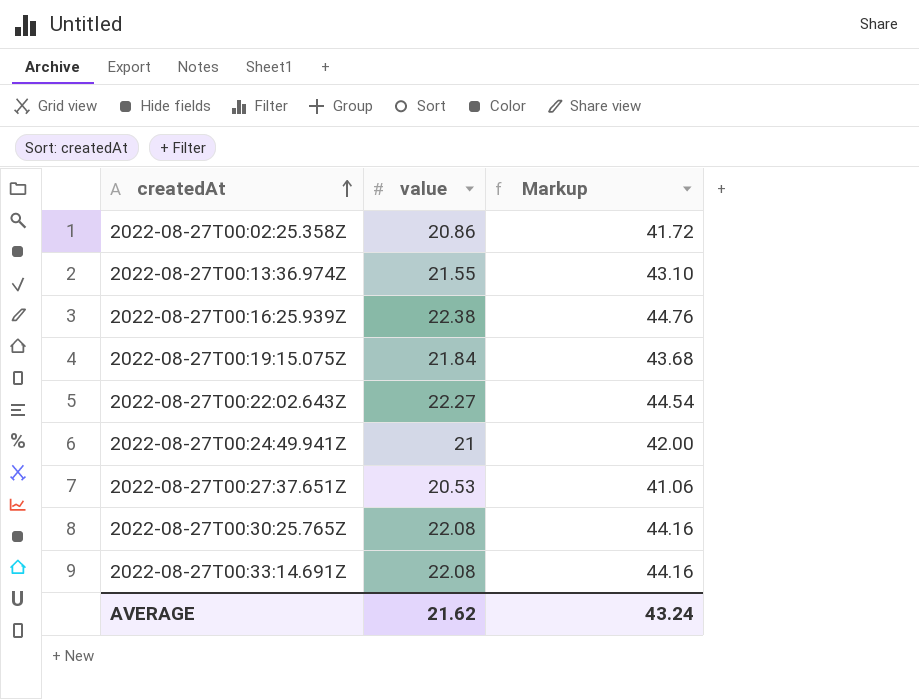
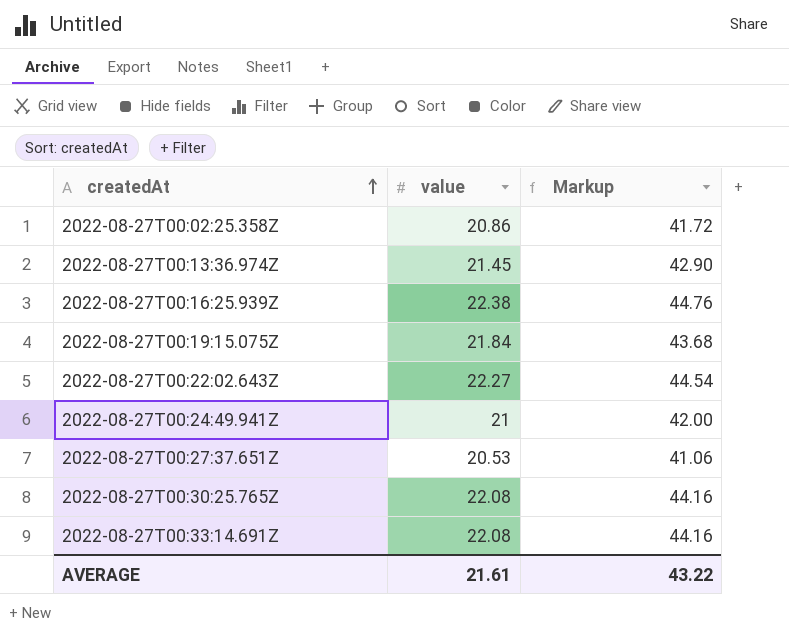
2022-08-27T00:13:36.974Z | value: 21.55 -> 21.45
2022-08-27T00:13:36.974Z | Markup: 43.10 -> 42.90
AVERAGE | value: 21.62 -> 21.61
AVERAGE | Markup: 43.24 -> 43.22

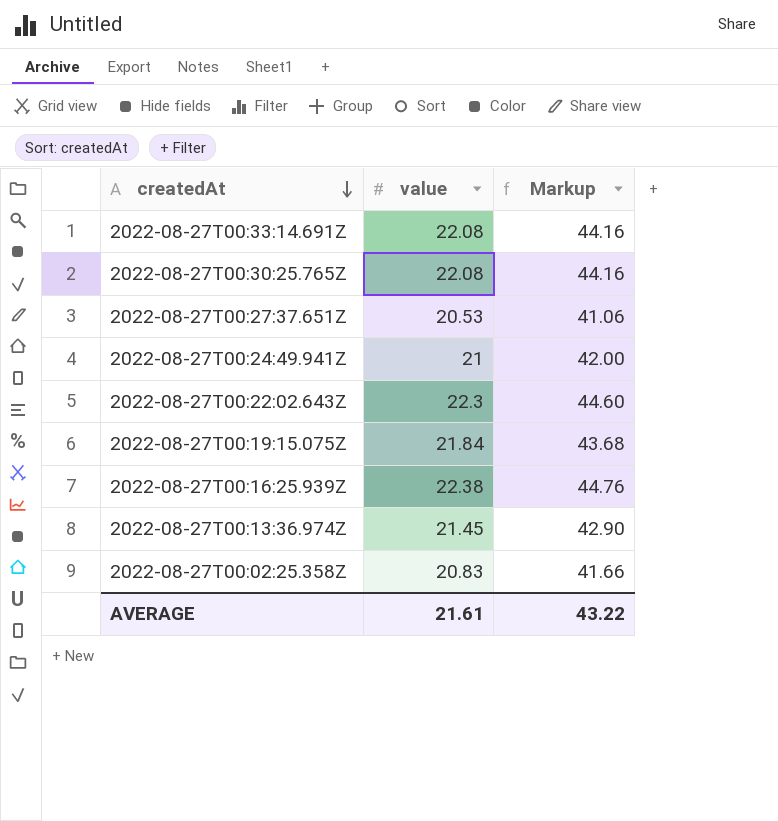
row order: createdAt ascending -> createdAt descending
2022-08-27T00:22:02.643Z | value: 22.27 -> 22.3
2022-08-27T00:22:02.643Z | Markup: 44.54 -> 44.60
2022-08-27T00:02:25.358Z | value: 20.86 -> 20.83
2022-08-27T00:02:25.358Z | Markup: 41.72 -> 41.66

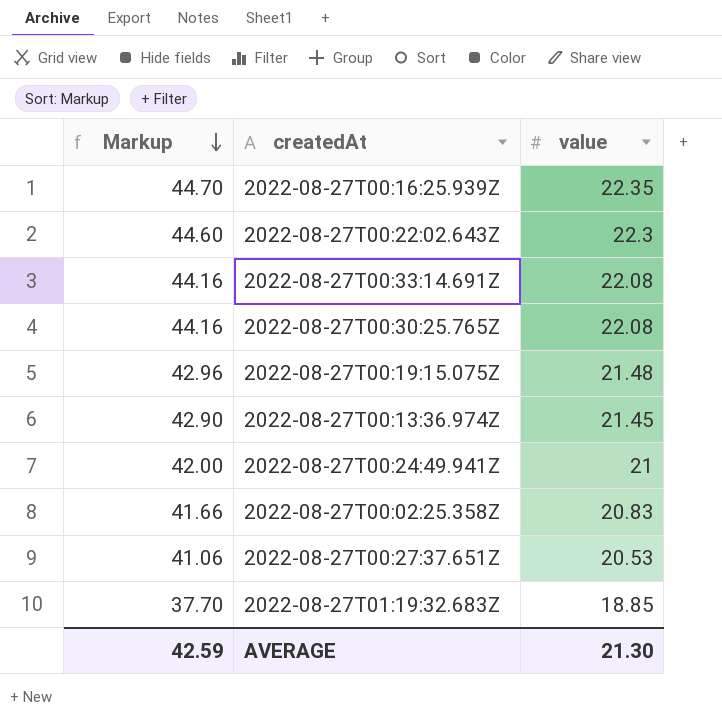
row order: createdAt descending -> Markup descending
column Markup | position: 3 -> 1
2022-08-27T00:16:25.939Z | Markup: 44.76 -> 44.70
2022-08-27T00:16:25.939Z | value: 22.38 -> 22.35
2022-08-27T00:19:15.075Z | Markup: 43.68 -> 42.96
2022-08-27T00:19:15.075Z | value: 21.84 -> 21.48
row 2022-08-27T01:19:32.683Z: none -> 37.70 | 18.85
AVERAGE | Markup: 43.22 -> 42.59
AVERAGE | value: 21.61 -> 21.30

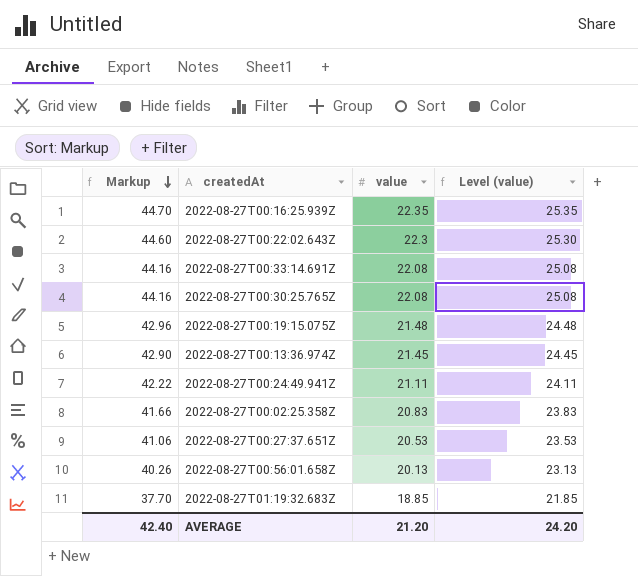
column Level (value) | formula: none -> [value] + 3
2022-08-27T00:24:49.941Z | Markup: 42.00 -> 42.22
2022-08-27T00:24:49.941Z | value: 21 -> 21.11
row 2022-08-27T00:56:01.658Z: none -> 40.26 | 20.13 | 23.13
AVERAGE | Markup: 42.59 -> 42.40
AVERAGE | value: 21.30 -> 21.20

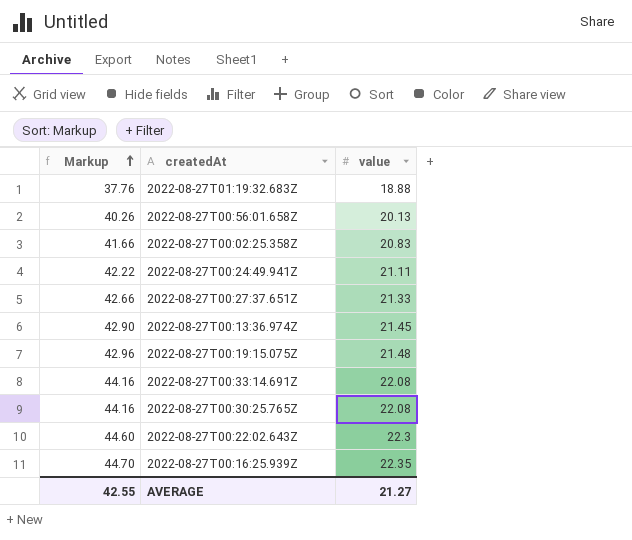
row order: Markup descending -> Markup ascending
column Level (value) | formula: [value] + 3 -> none
2022-08-27T01:19:32.683Z | Markup: 37.70 -> 37.76
2022-08-27T01:19:32.683Z | value: 18.85 -> 18.88
2022-08-27T00:27:37.651Z | Markup: 41.06 -> 42.66
2022-08-27T00:27:37.651Z | value: 20.53 -> 21.33
AVERAGE | Markup: 42.40 -> 42.55
AVERAGE | value: 21.20 -> 21.27

